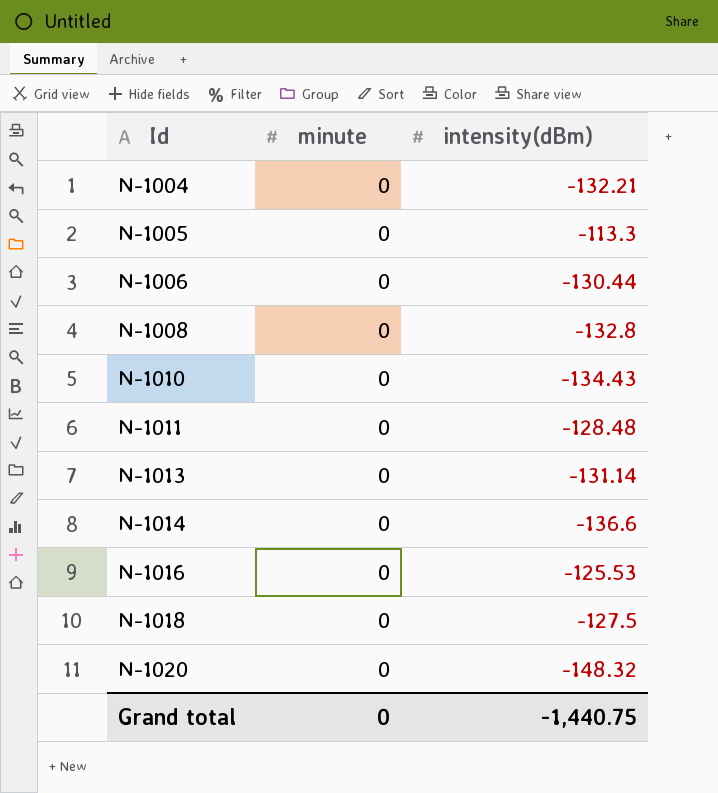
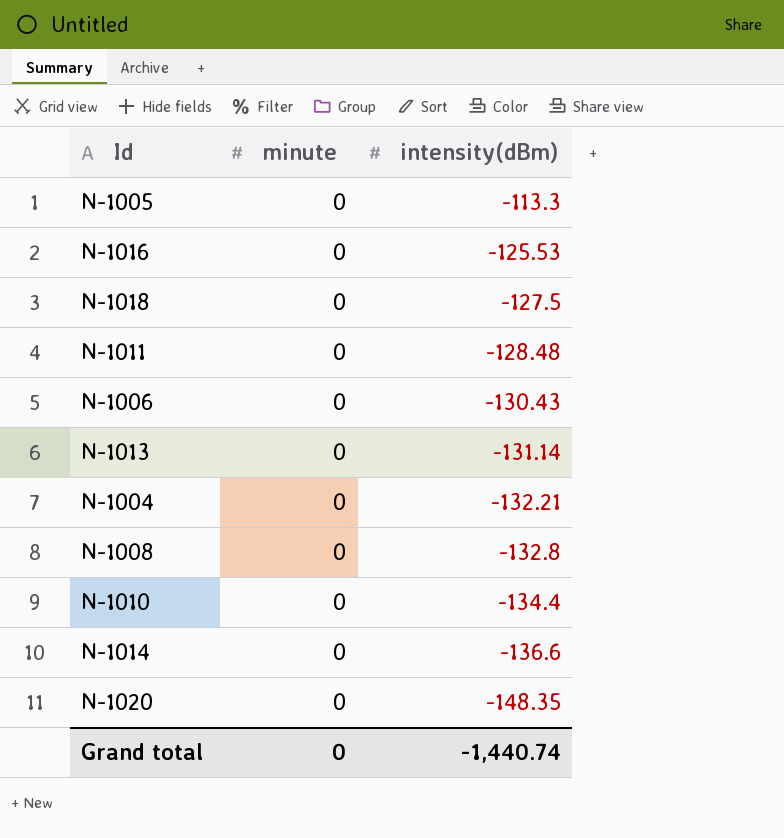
row order: Id ascending -> intensity(dBm) descending
N-1006 | intensity(dBm): -130.44 -> -130.43
N-1010 | intensity(dBm): -134.43 -> -134.4
N-1020 | intensity(dBm): -148.32 -> -148.35
Grand total | intensity(dBm): -1,440.75 -> -1,440.74

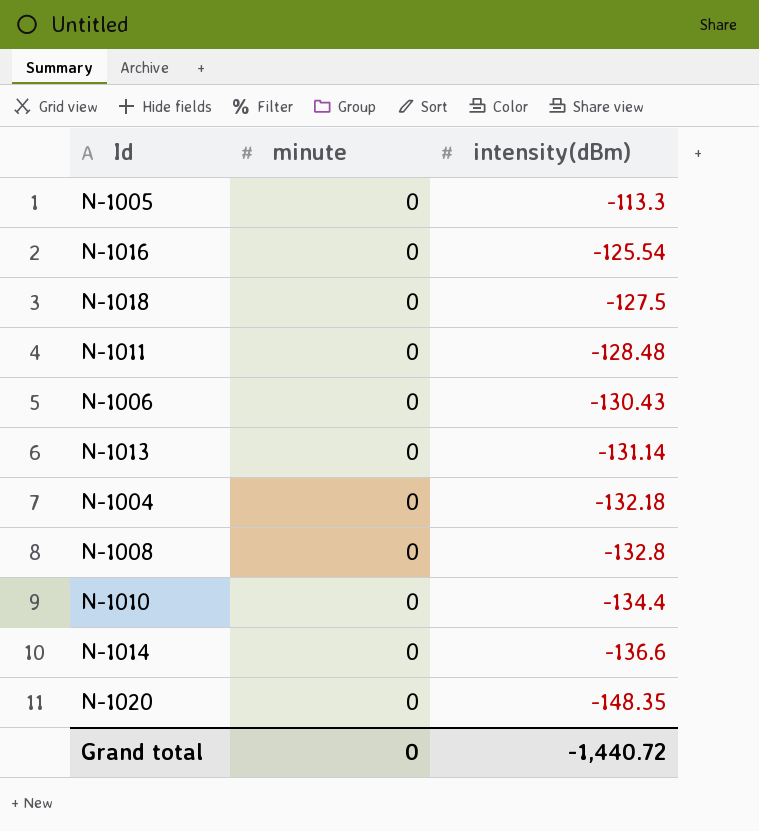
N-1016 | intensity(dBm): -125.53 -> -125.54
N-1004 | intensity(dBm): -132.21 -> -132.18
Grand total | intensity(dBm): -1,440.74 -> -1,440.72

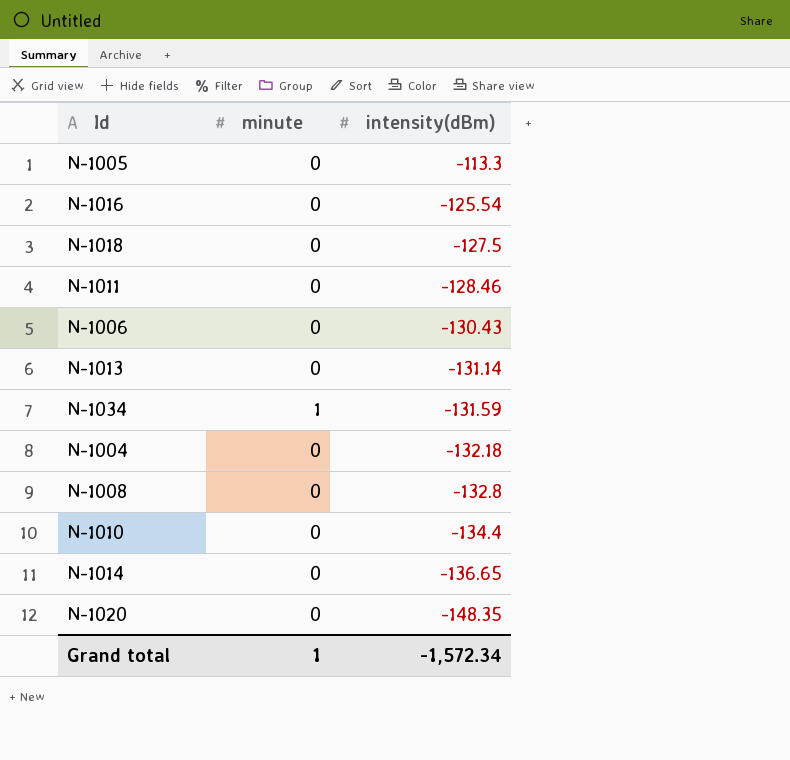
N-1011 | intensity(dBm): -128.48 -> -128.46
row N-1034: none -> 1 | -131.59
N-1014 | intensity(dBm): -136.6 -> -136.65
Grand total | minute: 0 -> 1
Grand total | intensity(dBm): -1,440.72 -> -1,572.34

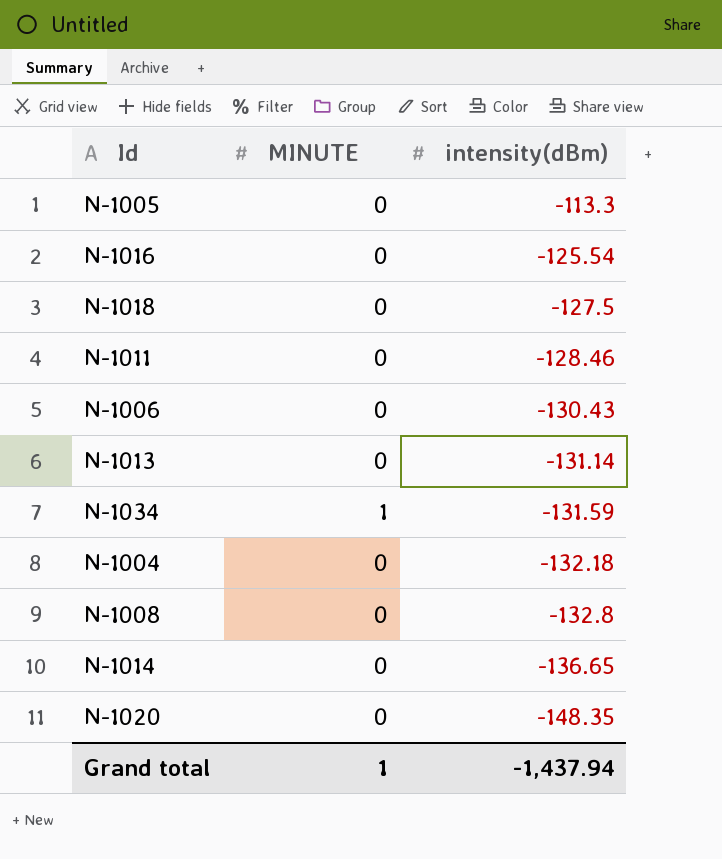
column name: minute -> MINUTE
row N-1010: 0 | -134.4 -> none
Grand total | intensity(dBm): -1,572.34 -> -1,437.94

